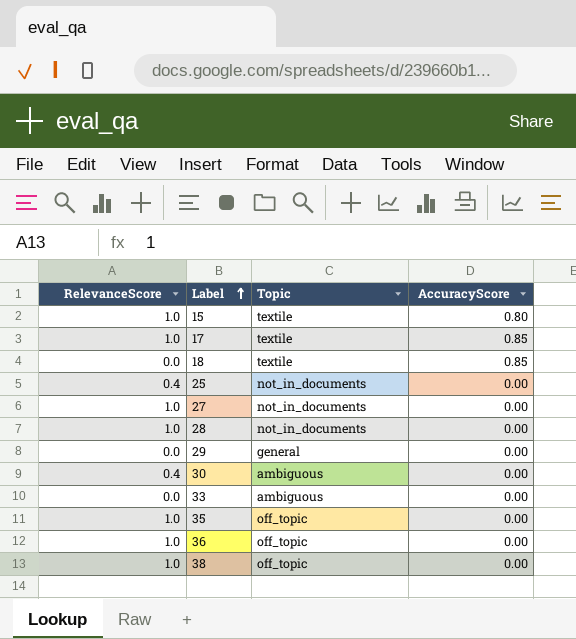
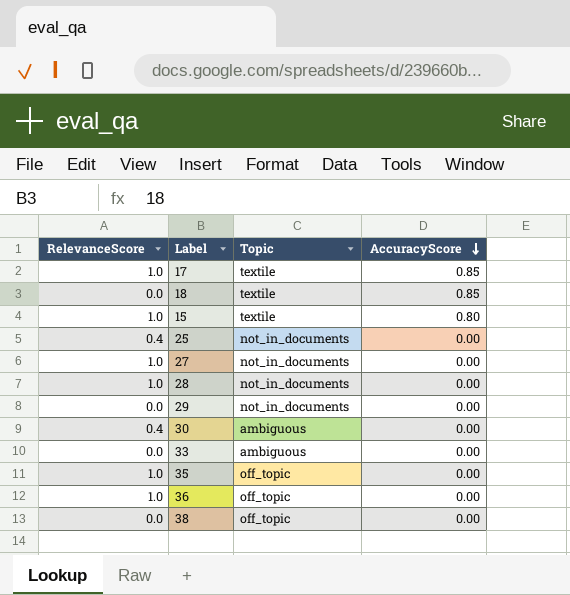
row order: Label ascending -> AccuracyScore descending
29 | Topic: general -> not_in_documents
38 | RelevanceScore: 1.0 -> 0.0

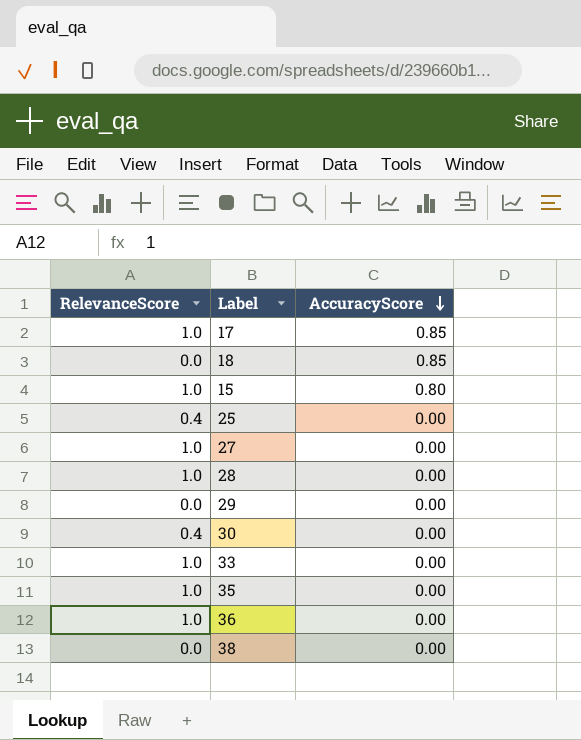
column Topic | position: 3 -> none
33 | RelevanceScore: 0.0 -> 1.0

